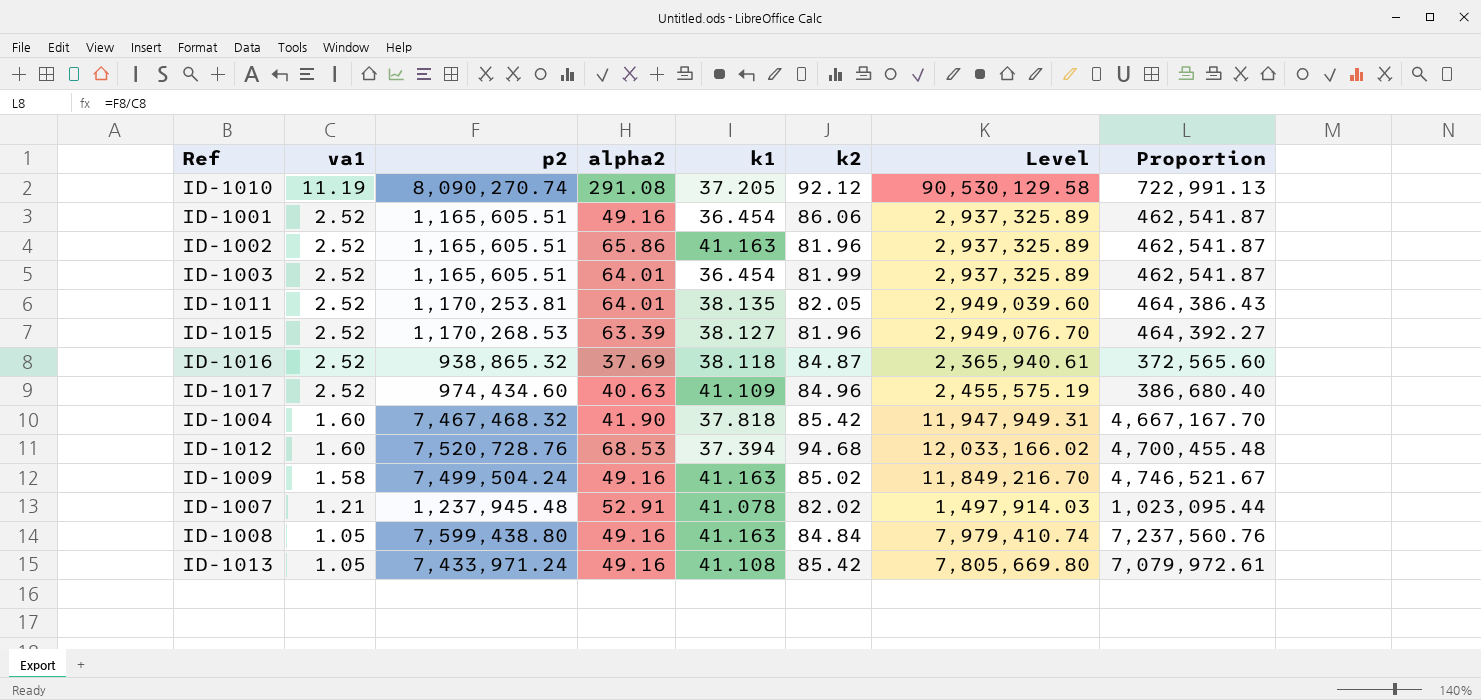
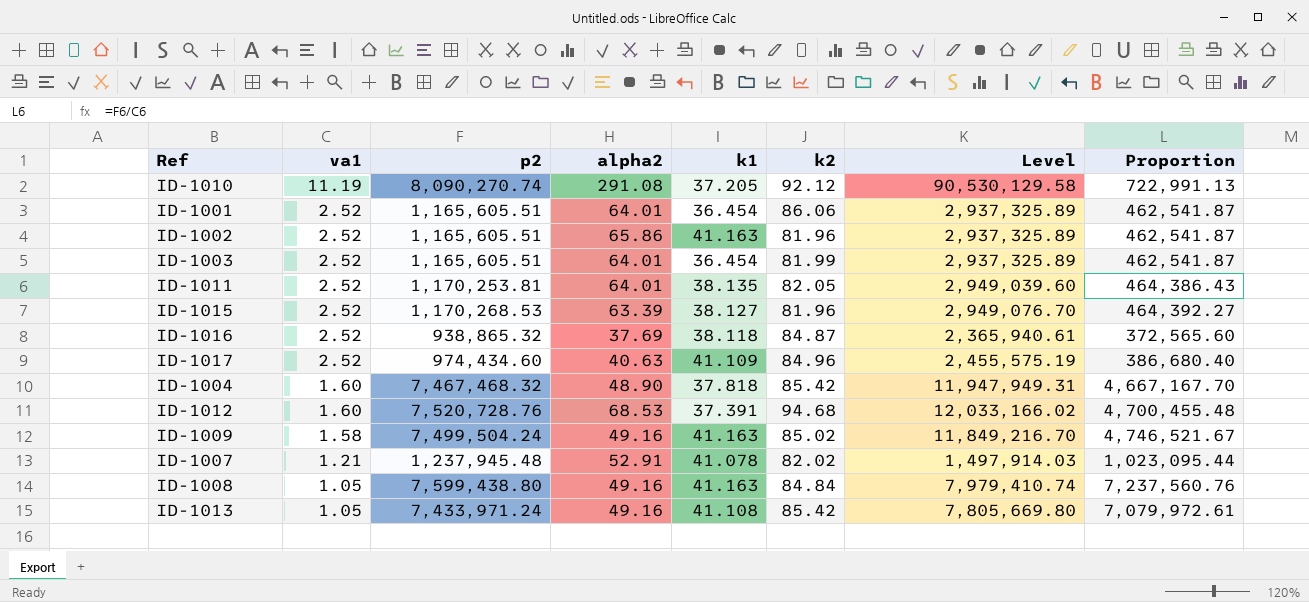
ID-1001 | alpha2: 49.16 -> 64.01
ID-1004 | alpha2: 41.90 -> 48.90
ID-1012 | k1: 37.394 -> 37.391

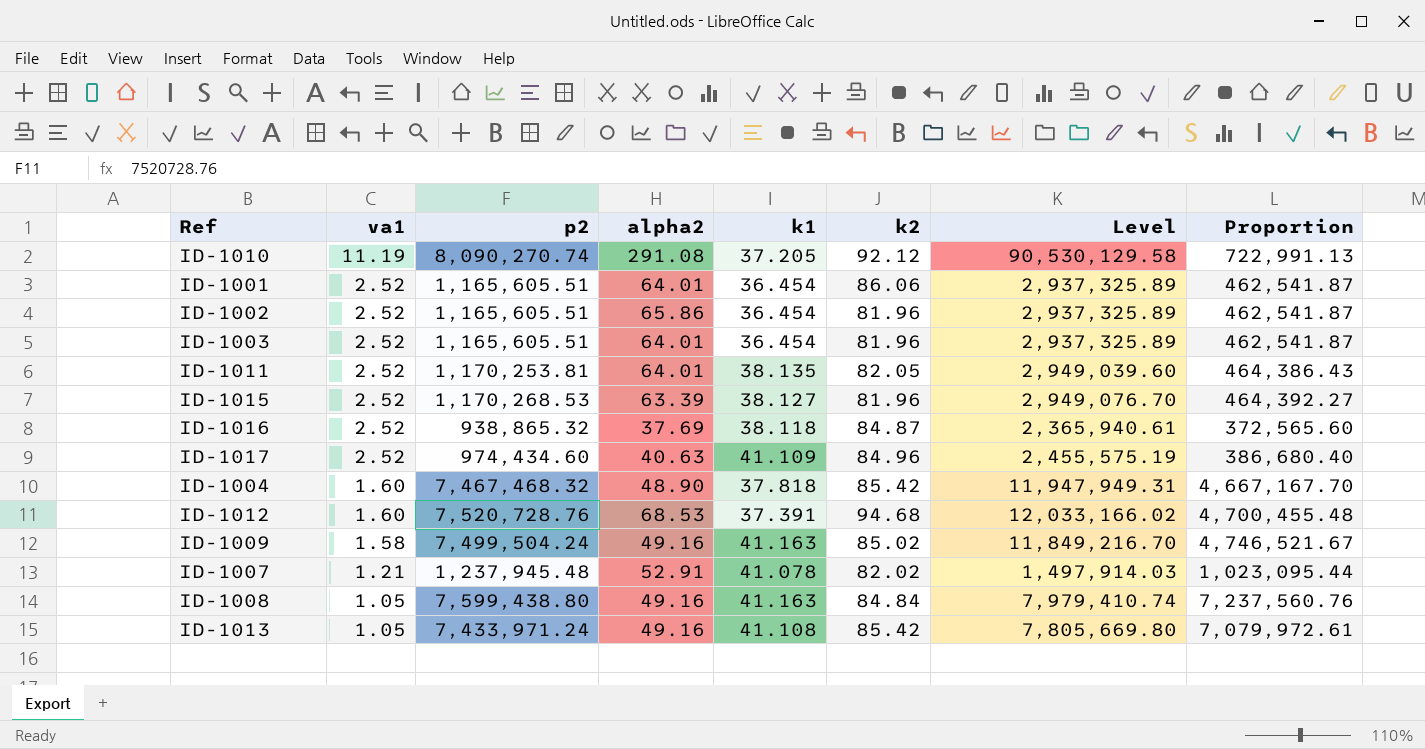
ID-1002 | k1: 41.163 -> 36.454
ID-1003 | k2: 81.99 -> 81.96

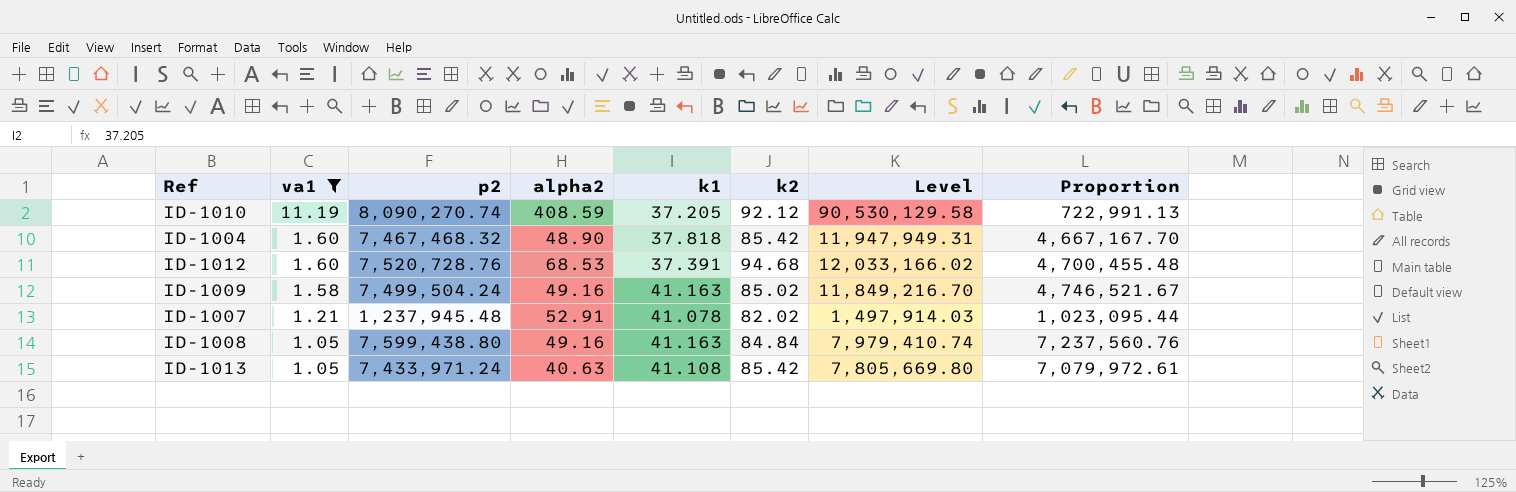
filter: none -> va1 != 2.52
ID-1010 | alpha2: 291.08 -> 408.59
ID-1013 | alpha2: 49.16 -> 40.63

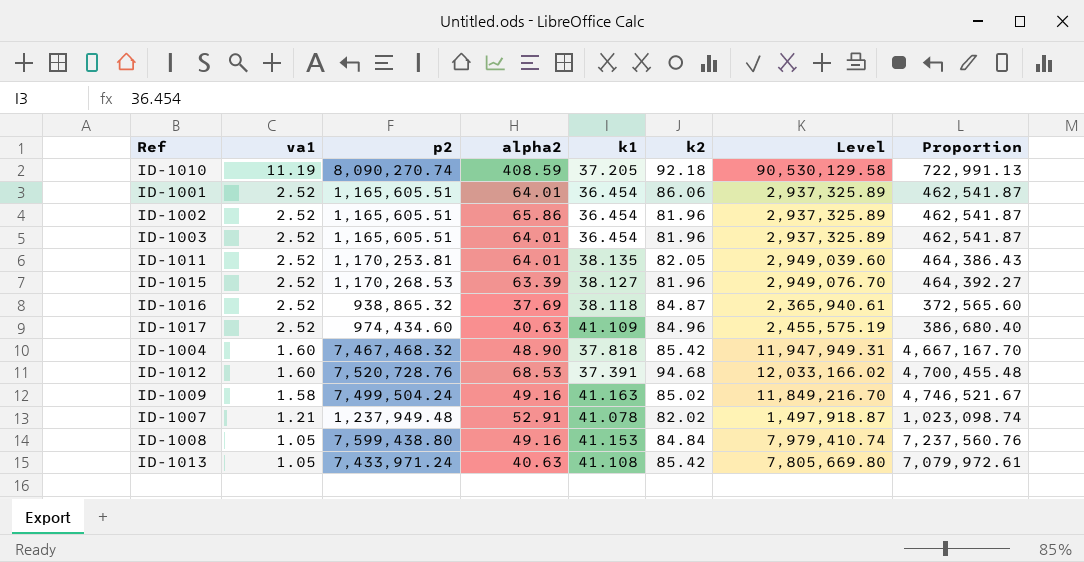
filter: va1 != 2.52 -> none
ID-1010 | k2: 92.12 -> 92.18
ID-1007 | p2: 1,237,945.48 -> 1,237,949.48
ID-1007 | Level: 1,497,914.03 -> 1,497,918.87
ID-1007 | Proportion: 1,023,095.44 -> 1,023,098.74
ID-1008 | k1: 41.163 -> 41.153

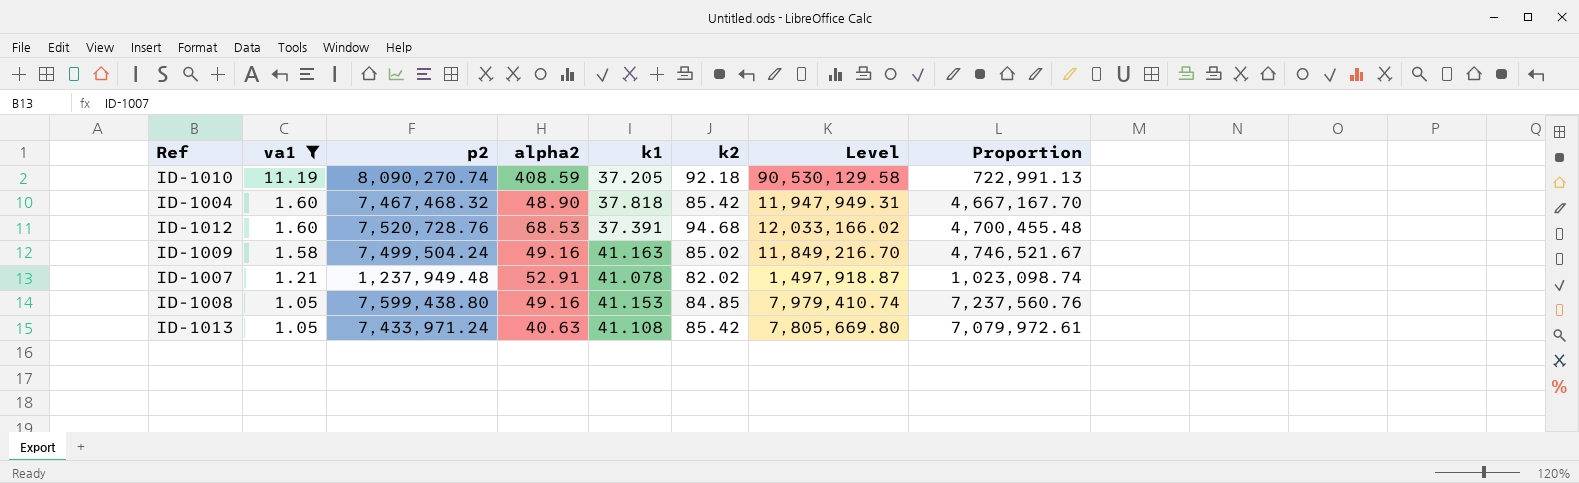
filter: none -> va1 != 2.52
ID-1008 | k2: 84.84 -> 84.85

